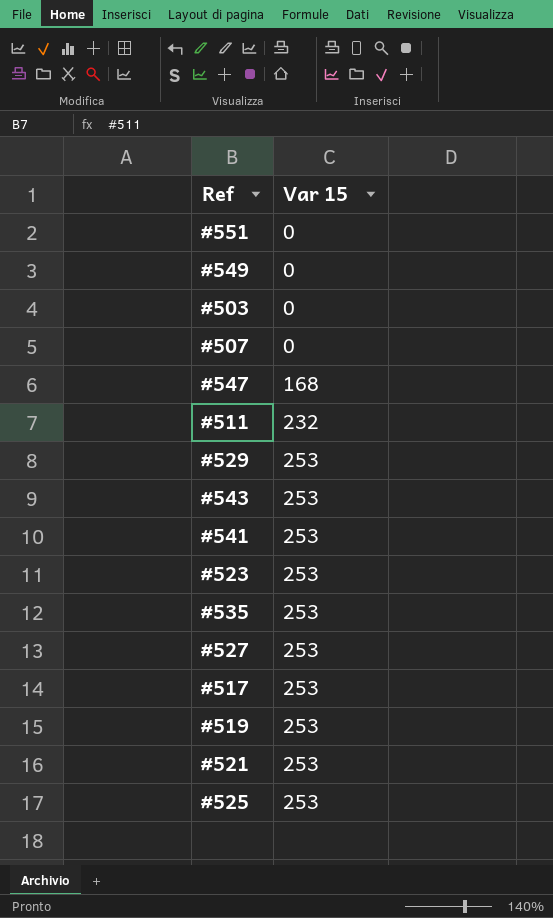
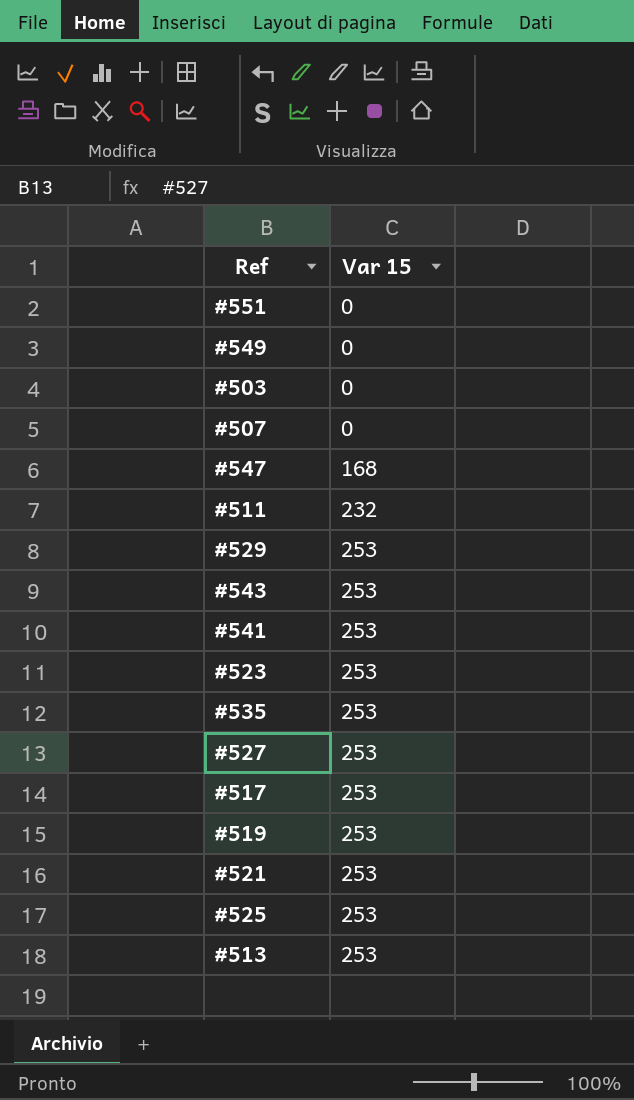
row #513: none -> 253

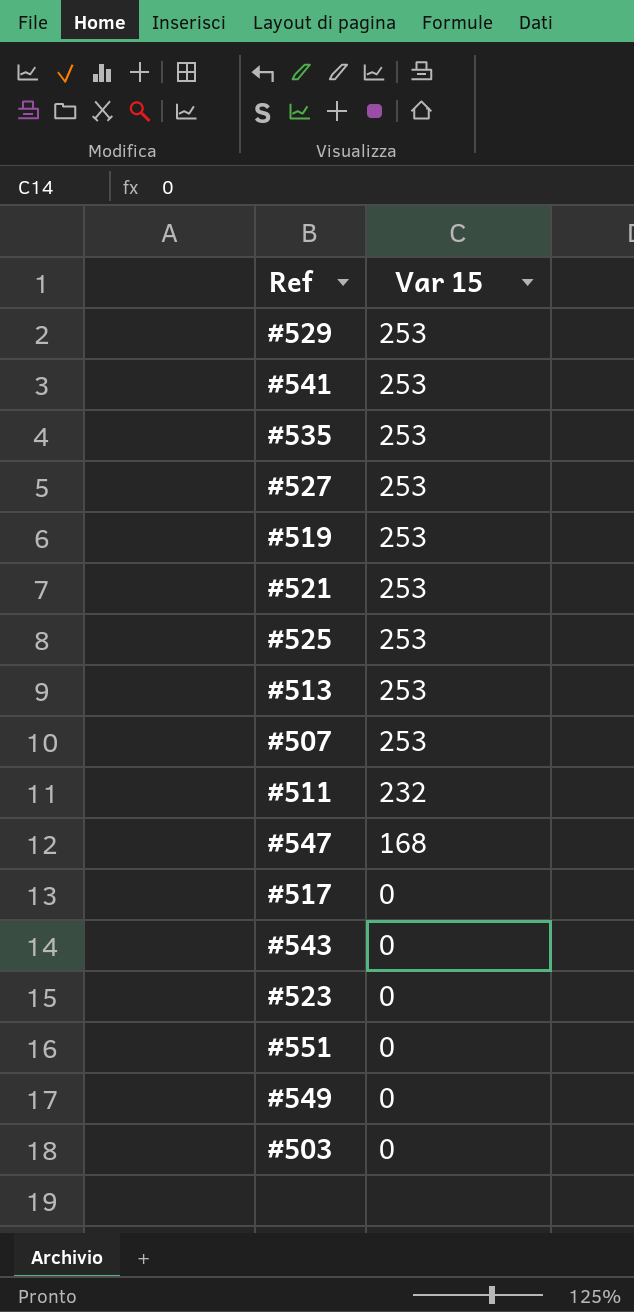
row order: Var 15 ascending -> Var 15 descending
#507 | Var 15: 0 -> 253
#517 | Var 15: 253 -> 0
#543 | Var 15: 253 -> 0
#523 | Var 15: 253 -> 0

